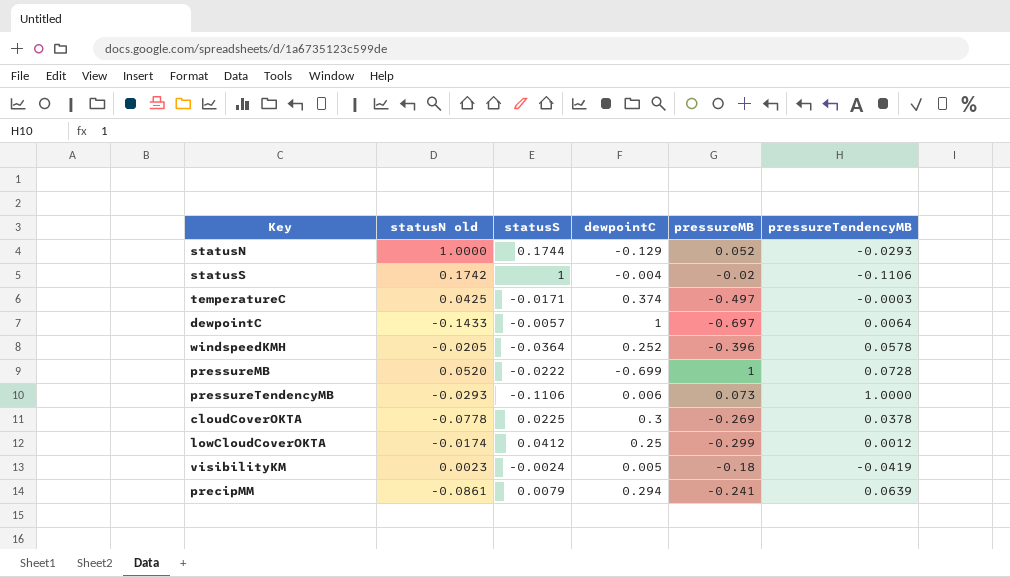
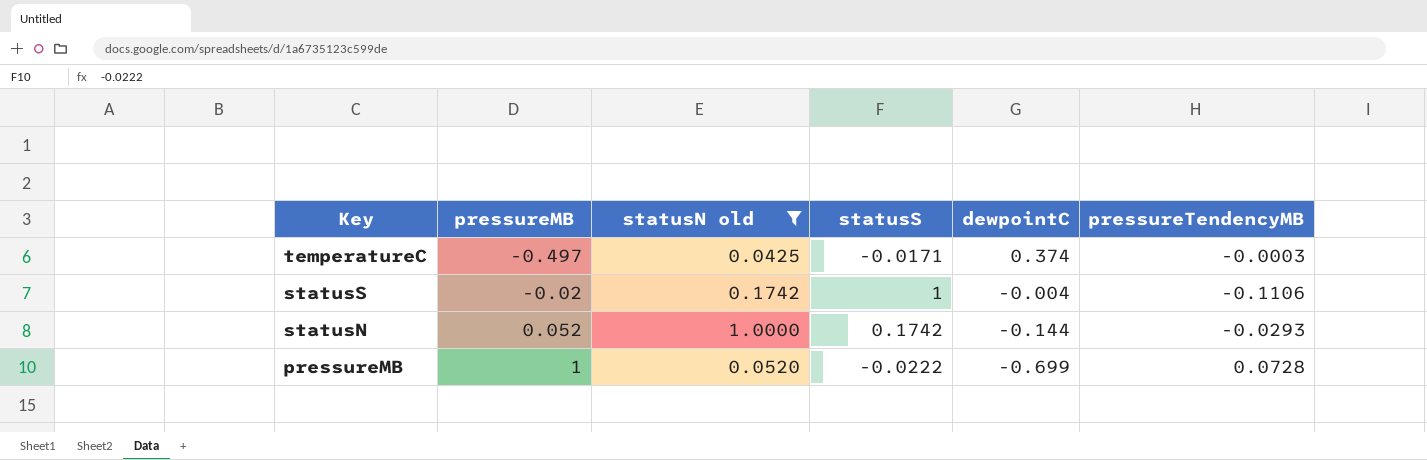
filter: none -> statusN old >= 0.0425
row order: none -> Key descending
column pressureMB | position: 5 -> 2
statusN | statusS: 0.1744 -> 0.1742
statusN | dewpointC: -0.129 -> -0.144

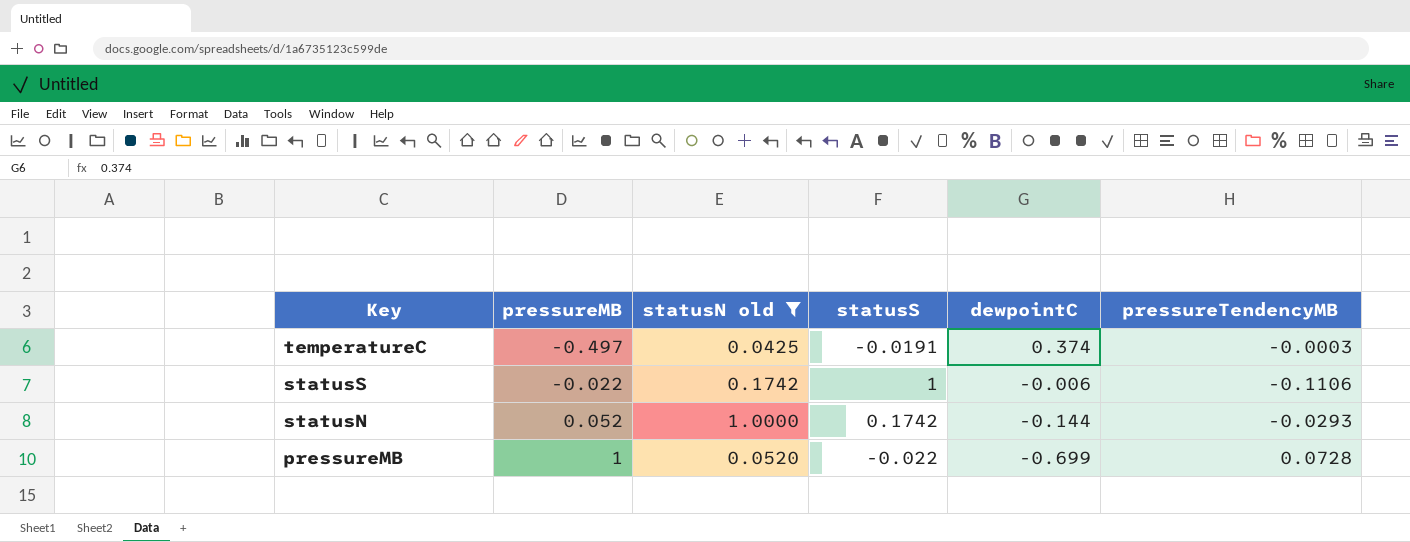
temperatureC | statusS: -0.0171 -> -0.0191
statusS | pressureMB: -0.02 -> -0.022
statusS | dewpointC: -0.004 -> -0.006
pressureMB | statusS: -0.0222 -> -0.022

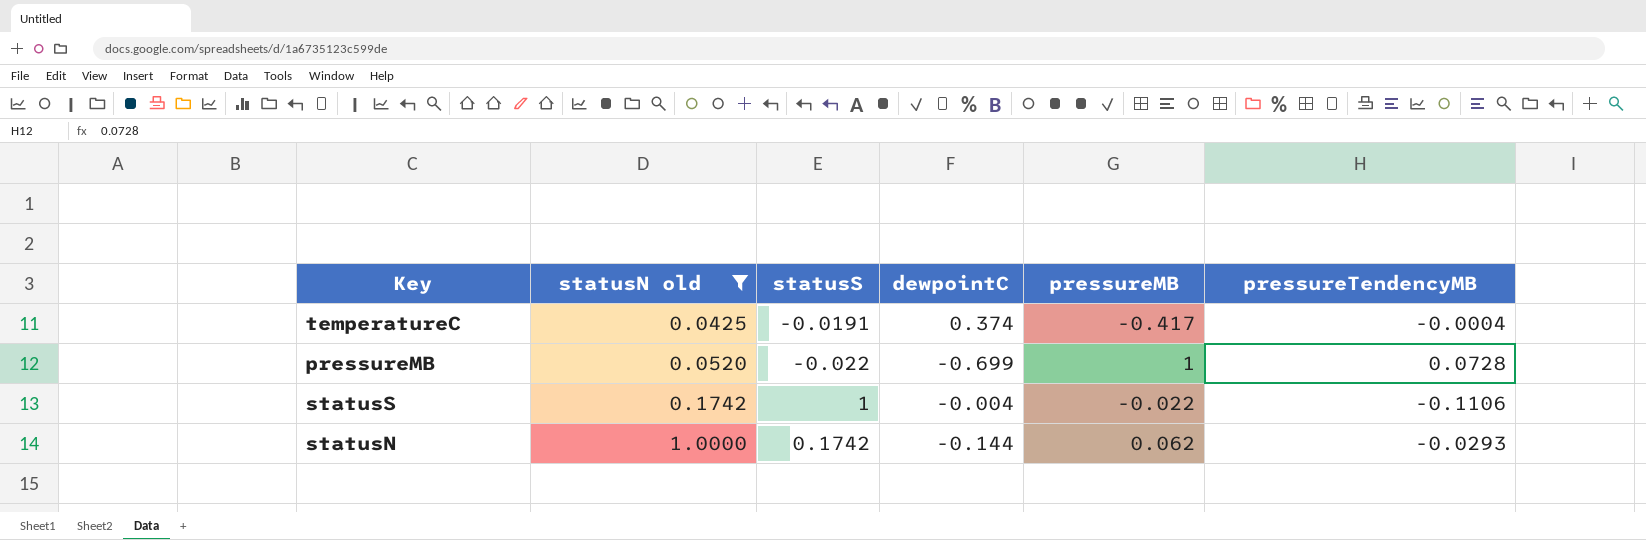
row order: Key descending -> statusN old ascending
column pressureMB | position: 2 -> 5
temperatureC | pressureMB: -0.497 -> -0.417
temperatureC | pressureTendencyMB: -0.0003 -> -0.0004
statusS | dewpointC: -0.006 -> -0.004
statusN | pressureMB: 0.052 -> 0.062

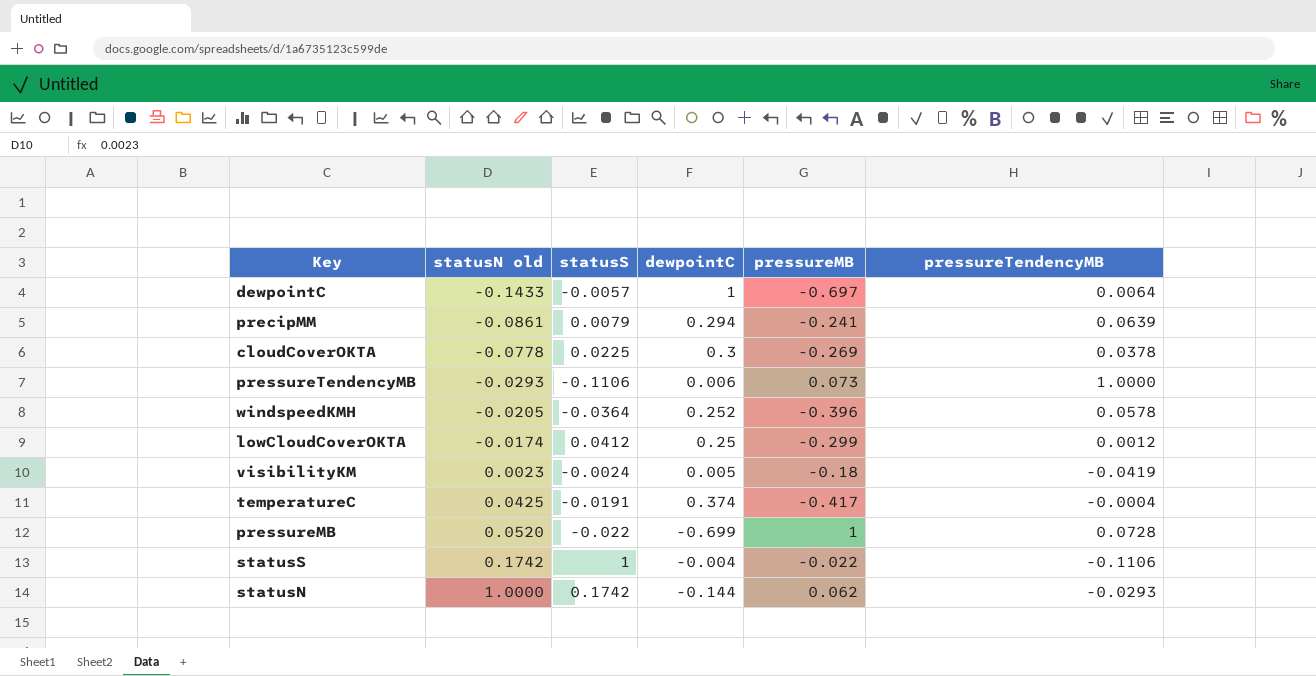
filter: statusN old >= 0.0425 -> none

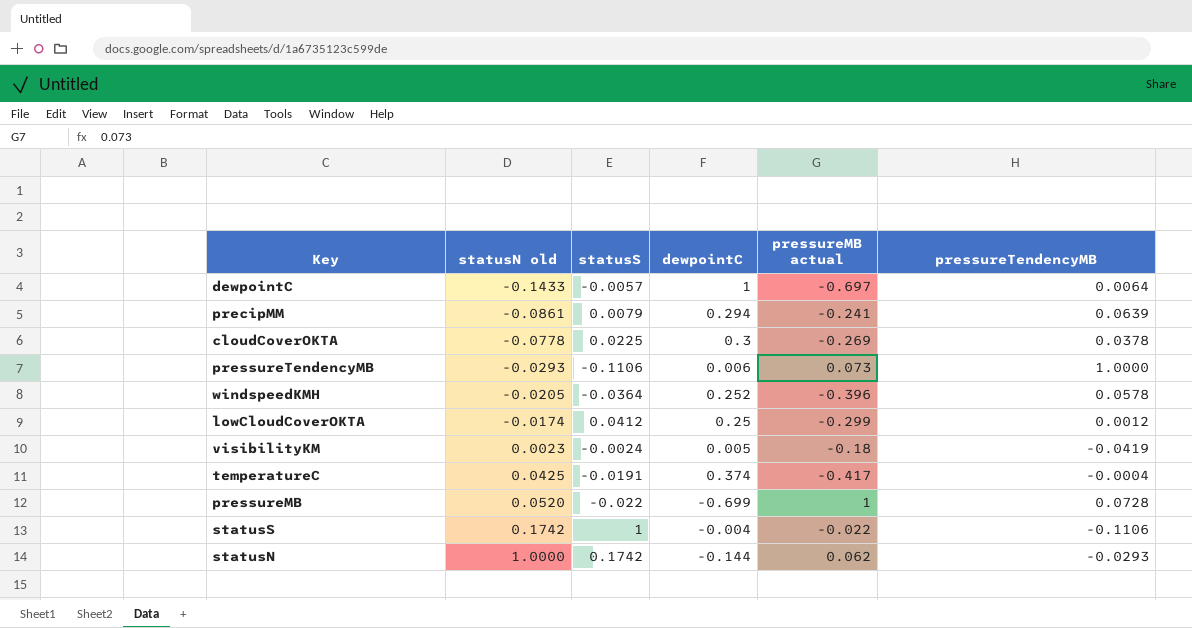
column name: pressureMB -> pressureMB actual

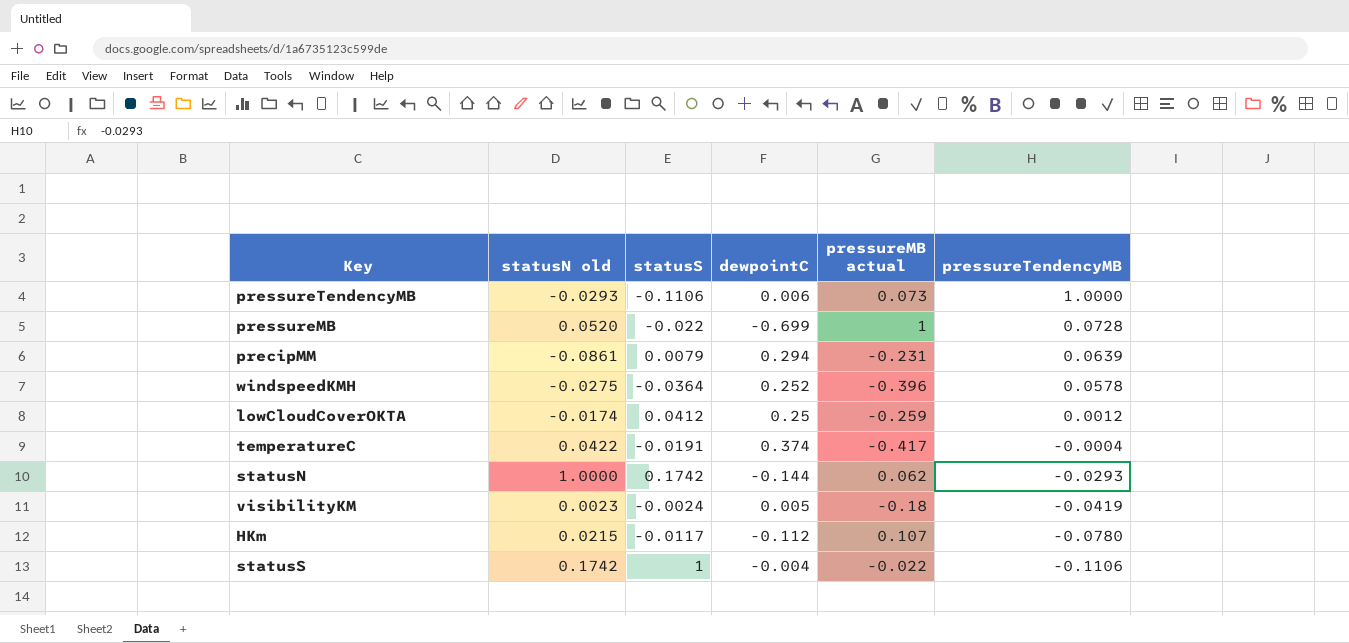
row order: statusN old ascending -> pressureTendencyMB descending
row dewpointC: -0.1433 | -0.0057 | 1 | -0.697 | 0.0064 -> none
row cloudCoverOKTA: -0.0778 | 0.0225 | 0.3 | -0.269 | 0.0378 -> none
precipMM | pressureMB actual: -0.241 -> -0.231
windspeedKMH | statusN old: -0.0205 -> -0.0275
lowCloudCoverOKTA | pressureMB actual: -0.299 -> -0.259
temperatureC | statusN old: 0.0425 -> 0.0422
row HKm: none -> 0.0215 | -0.0117 | -0.112 | 0.107 | -0.0780

